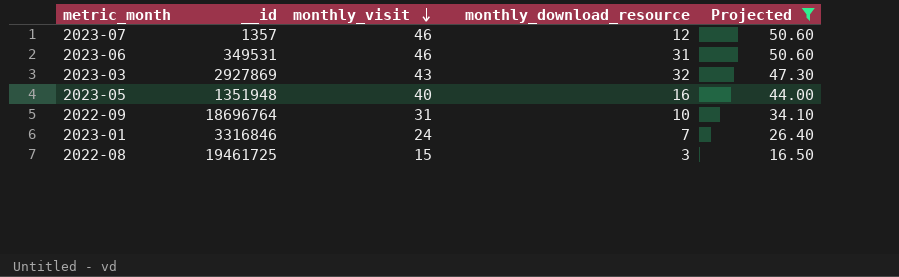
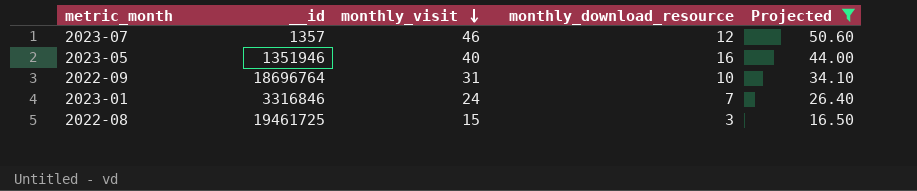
row 2023-06: 349531 | 46 | 31 | 50.60 -> none
row 2023-03: 2927869 | 43 | 32 | 47.30 -> none
2023-05 | __id: 1351948 -> 1351946

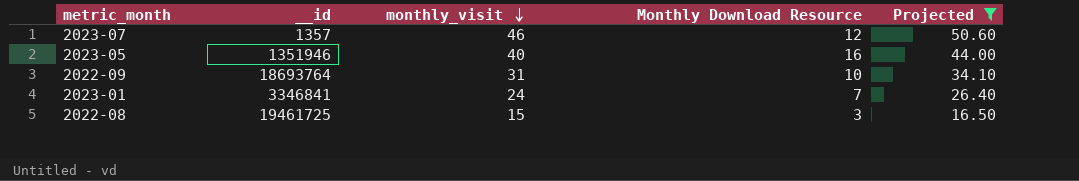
column name: monthly_download_resource -> Monthly Download Resource
2022-09 | __id: 18696764 -> 18693764
2023-01 | __id: 3316846 -> 3346841

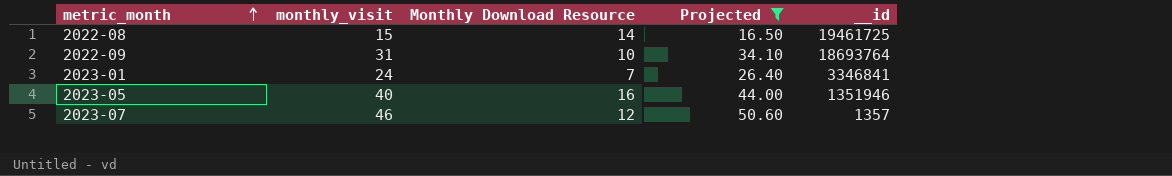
row order: monthly_visit descending -> metric_month ascending
column __id | position: 2 -> 5
2022-08 | Monthly Download Resource: 3 -> 14

